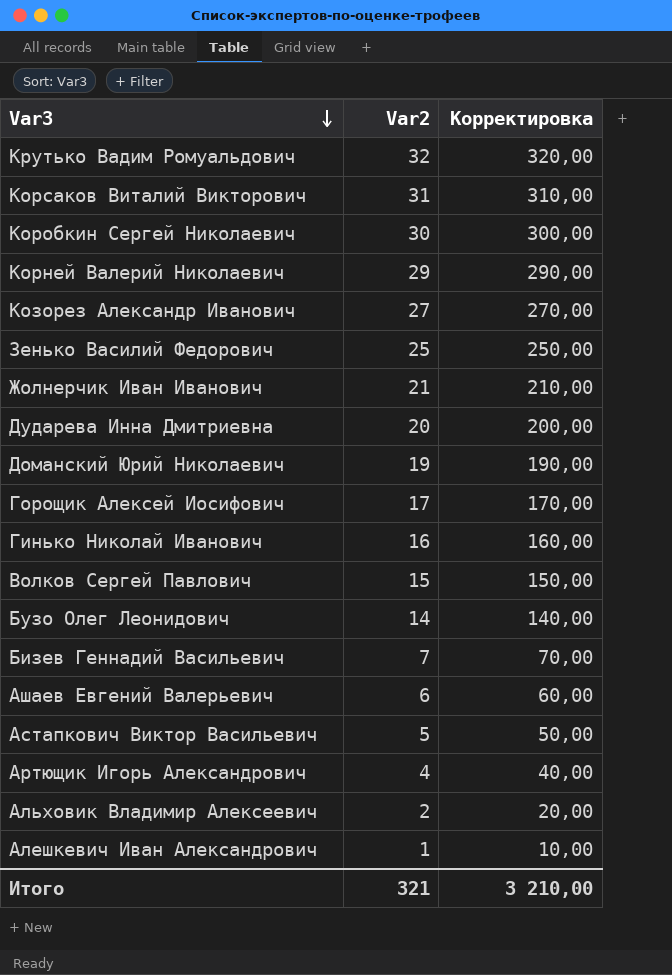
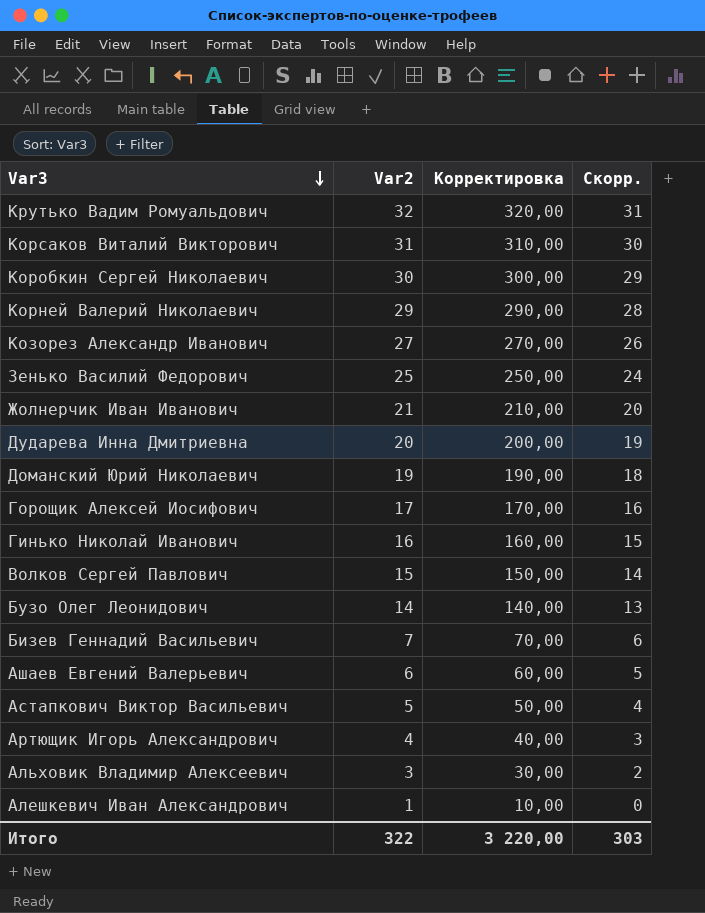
column Скорр. | formula: none -> [Var2] - 1
Альховик Владимир Алексеевич | Var2: 2 -> 3
Альховик Владимир Алексеевич | Корректировка: 20,00 -> 30,00
Итого | Var2: 321 -> 322
Итого | Корректировка: 3 210,00 -> 3 220,00

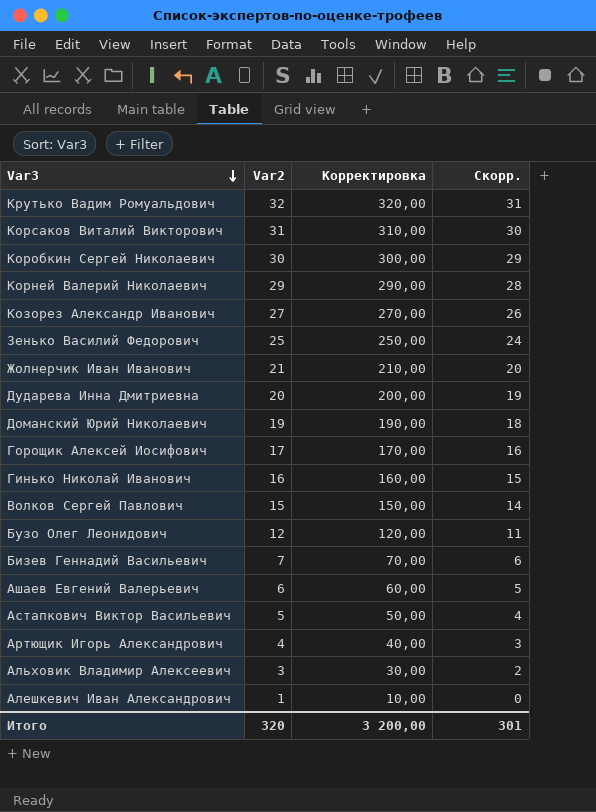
Бузо Олег Леонидович | Var2: 14 -> 12
Бузо Олег Леонидович | Корректировка: 140,00 -> 120,00
Бузо Олег Леонидович | Скорр.: 13 -> 11
Итого | Var2: 322 -> 320
Итого | Корректировка: 3 220,00 -> 3 200,00
Итого | Скорр.: 303 -> 301

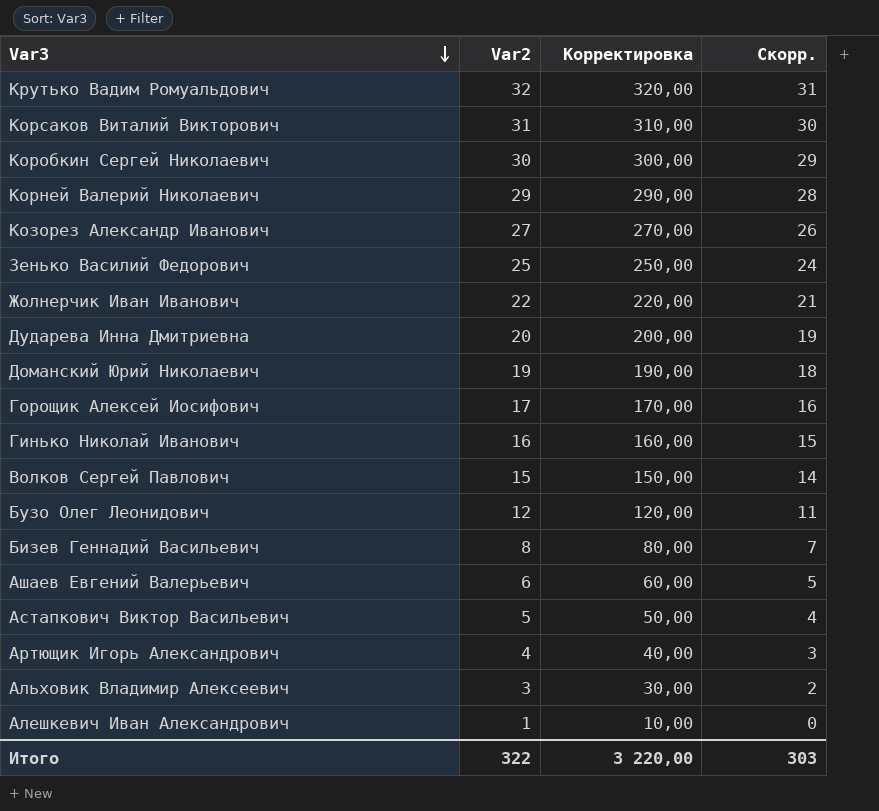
Жолнерчик Иван Иванович | Var2: 21 -> 22
Жолнерчик Иван Иванович | Корректировка: 210,00 -> 220,00
Жолнерчик Иван Иванович | Скорр.: 20 -> 21
Бизев Геннадий Васильевич | Var2: 7 -> 8
Бизев Геннадий Васильевич | Корректировка: 70,00 -> 80,00
Бизев Геннадий Васильевич | Скорр.: 6 -> 7
Итого | Var2: 320 -> 322
Итого | Корректировка: 3 200,00 -> 3 220,00
Итого | Скорр.: 301 -> 303

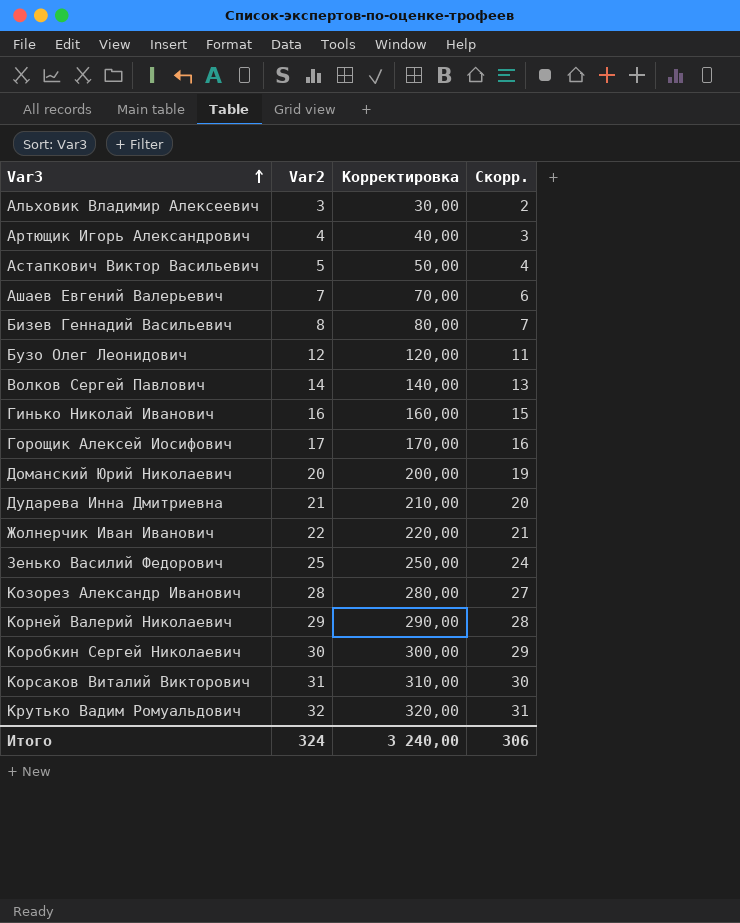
row order: Var3 descending -> Var3 ascending
row Алешкевич Иван Александрович: 1 | 10,00 | 0 -> none
Ашаев Евгений Валерьевич | Var2: 6 -> 7
Ашаев Евгений Валерьевич | Корректировка: 60,00 -> 70,00
Ашаев Евгений Валерьевич | Скорр.: 5 -> 6
Волков Сергей Павлович | Var2: 15 -> 14
Волков Сергей Павлович | Корректировка: 150,00 -> 140,00
Волков Сергей Павлович | Скорр.: 14 -> 13
Доманский Юрий Николаевич | Var2: 19 -> 20
Доманский Юрий Николаевич | Корректировка: 190,00 -> 200,00
Доманский Юрий Николаевич | Скорр.: 18 -> 19
Дударева Инна Дмитриевна | Var2: 20 -> 21
Дударева Инна Дмитриевна | Корректировка: 200,00 -> 210,00
Дударева Инна Дмитриевна | Скорр.: 19 -> 20
Козорез Александр Иванович | Var2: 27 -> 28
Козорез Александр Иванович | Корректировка: 270,00 -> 280,00
Козорез Александр Иванович | Скорр.: 26 -> 27
Итого | Var2: 322 -> 324
Итого | Корректировка: 3 220,00 -> 3 240,00
Итого | Скорр.: 303 -> 306

